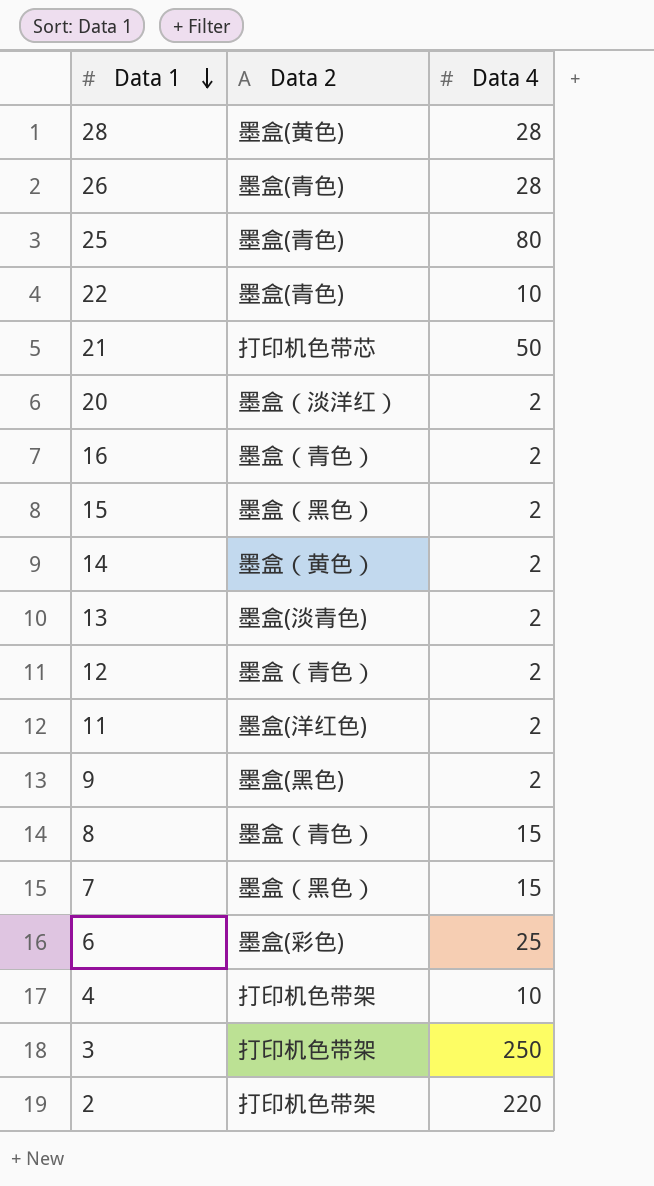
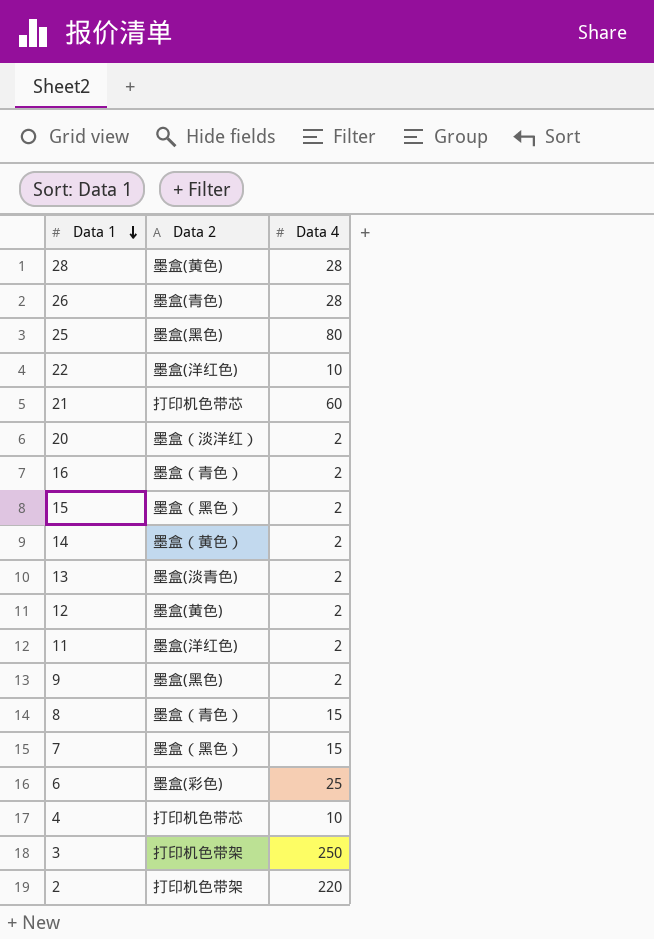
25 | Data 2: 墨盒(青色) -> 墨盒(黑色)
22 | Data 2: 墨盒(青色) -> 墨盒(洋红色)
21 | Data 4: 50 -> 60
12 | Data 2: 墨盒（青色） -> 墨盒(黄色)
4 | Data 2: 打印机色带架 -> 打印机色带芯

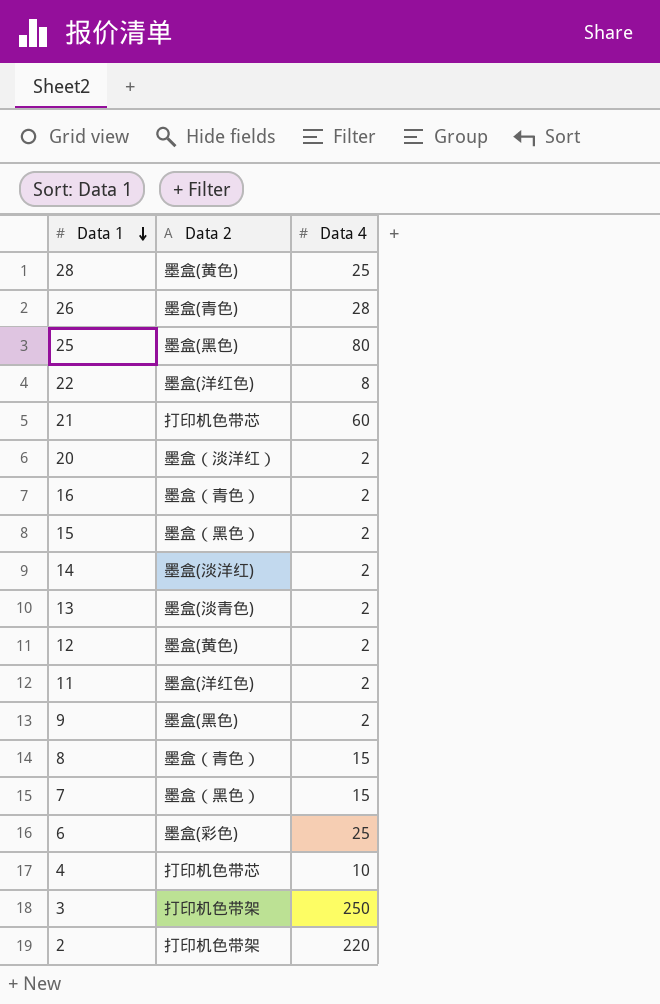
28 | Data 4: 28 -> 25
22 | Data 4: 10 -> 8
14 | Data 2: 墨盒（黄色） -> 墨盒(淡洋红)

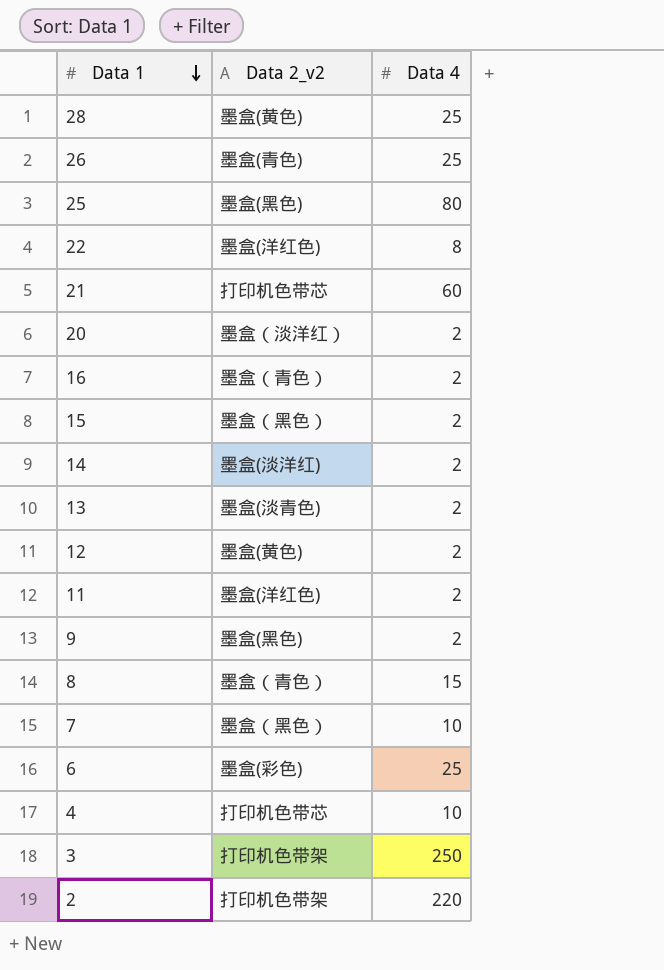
column name: Data 2 -> Data 2_v2
26 | Data 4: 28 -> 25
7 | Data 4: 15 -> 10

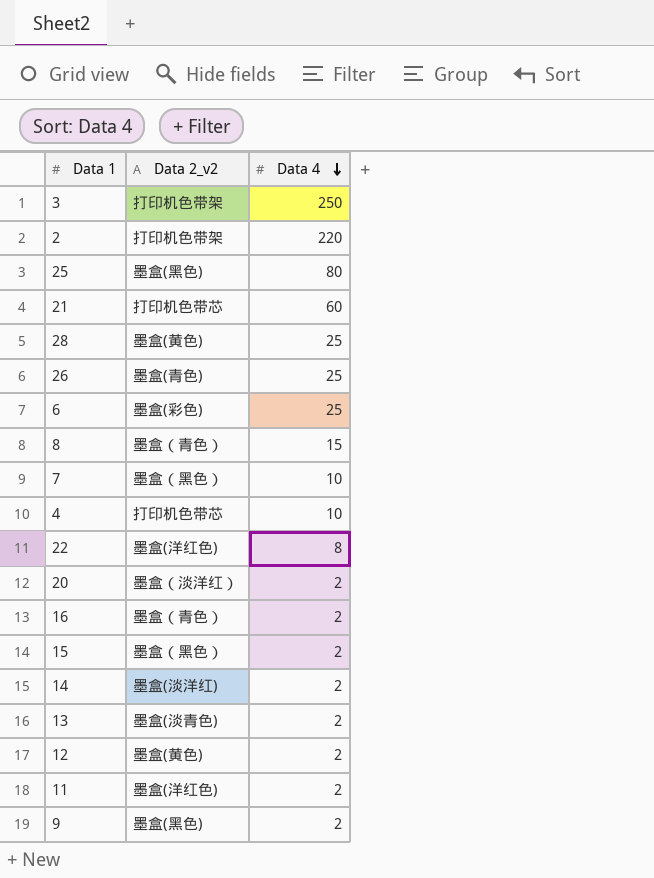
row order: Data 1 descending -> Data 4 descending

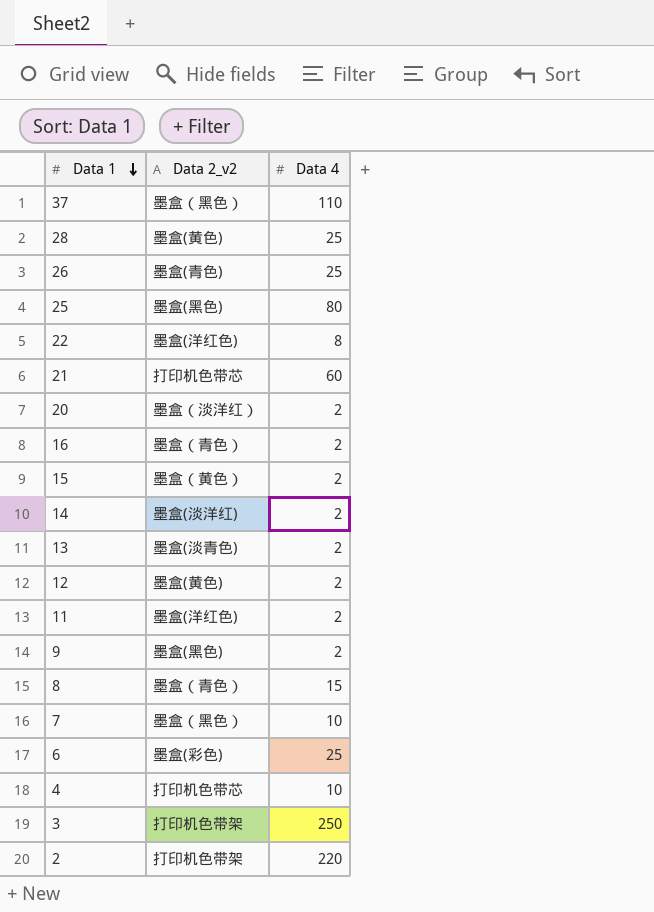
row order: Data 4 descending -> Data 1 descending
row 37: none -> 墨盒（黑色） | 110
15 | Data 2_v2: 墨盒（黑色） -> 墨盒（黄色）

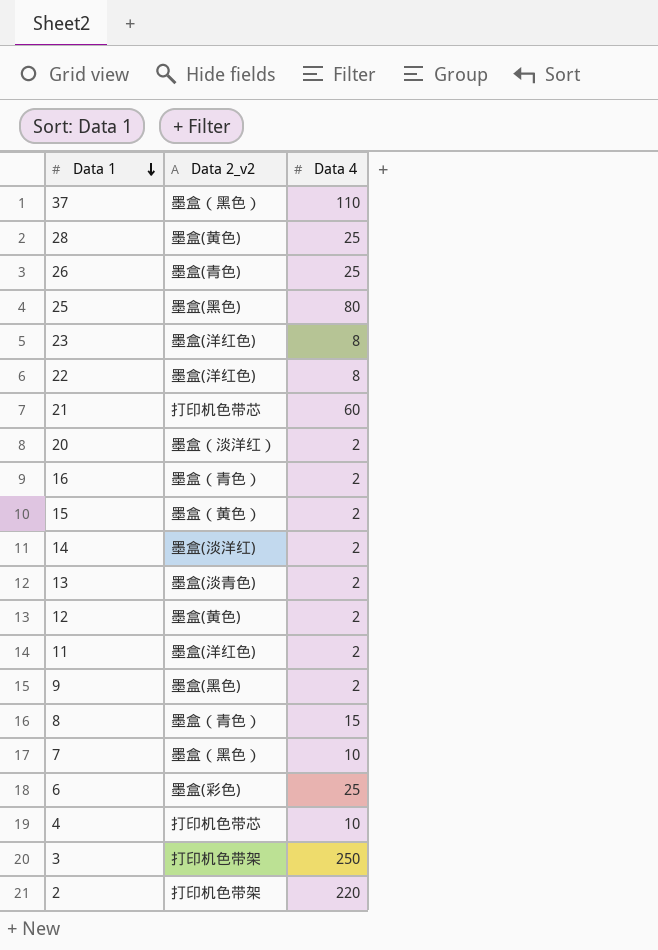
row 23: none -> 墨盒(洋红色) | 8

